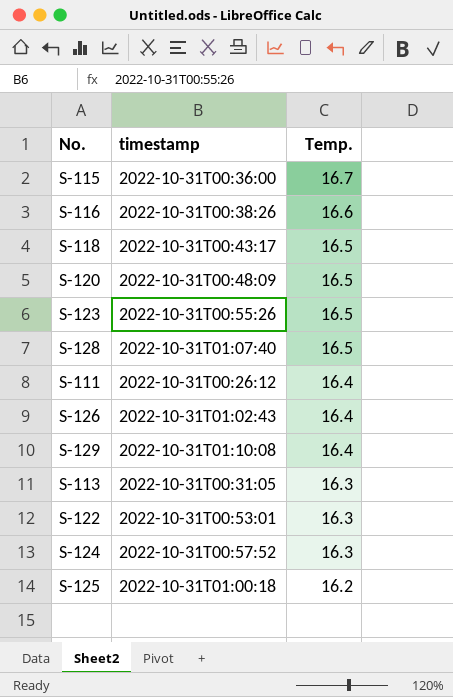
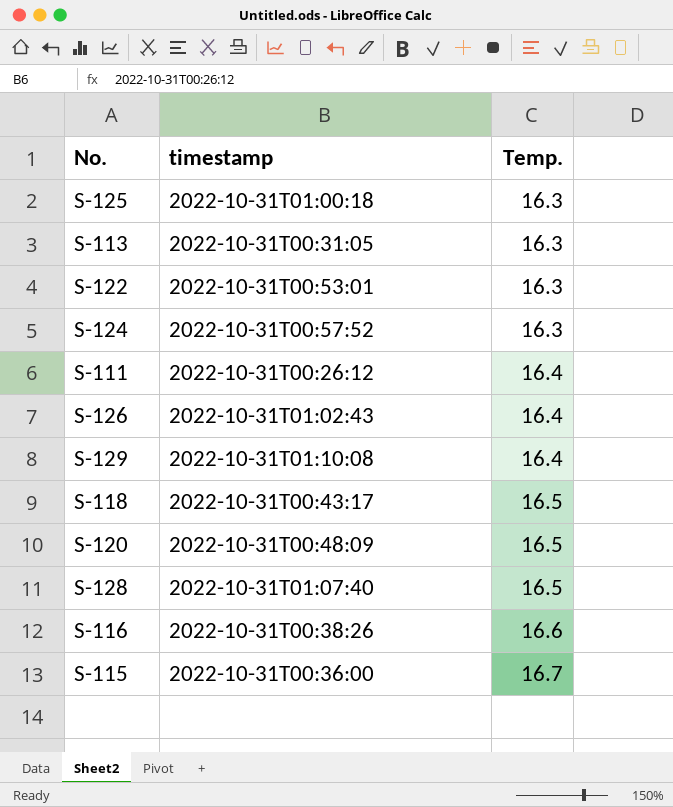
row order: Temp. descending -> Temp. ascending
row S-123: 2022-10-31T00:55:26 | 16.5 -> none
S-125 | Temp.: 16.2 -> 16.3

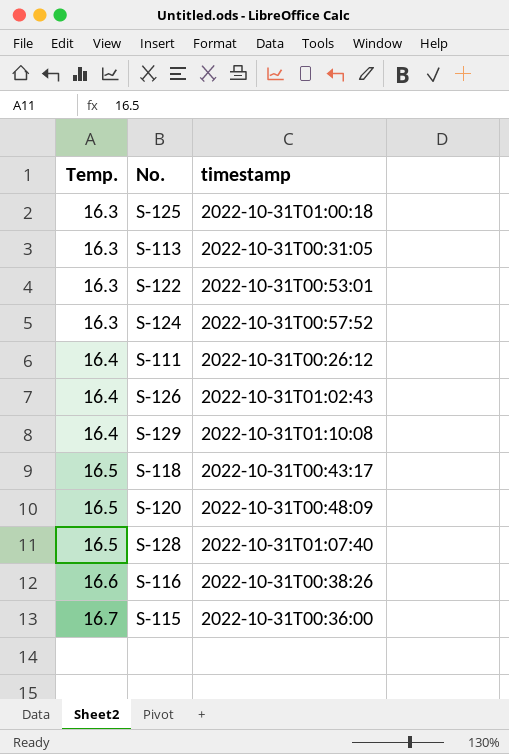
column Temp. | position: 3 -> 1

